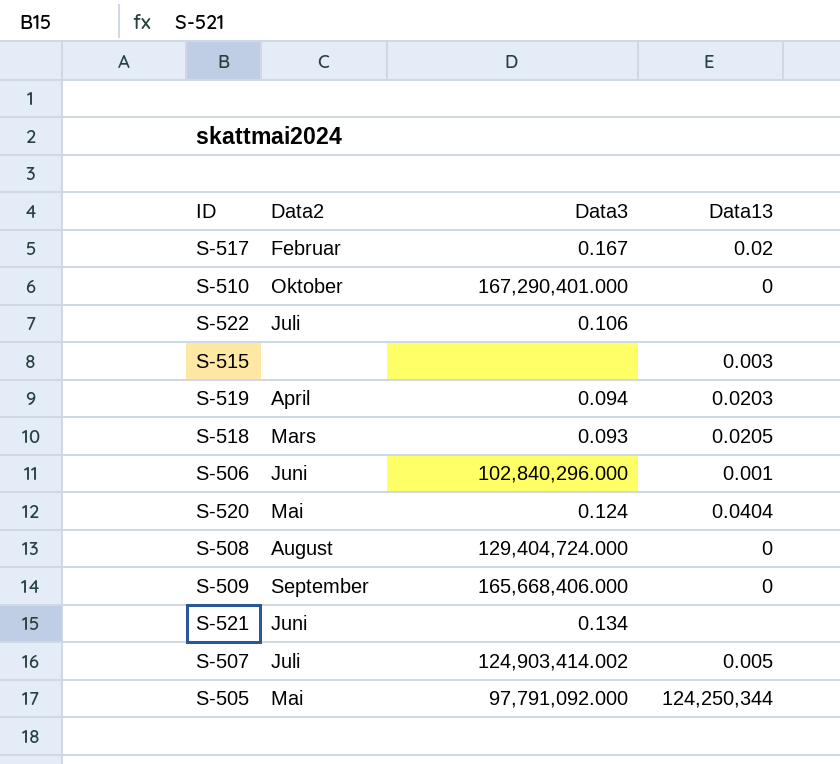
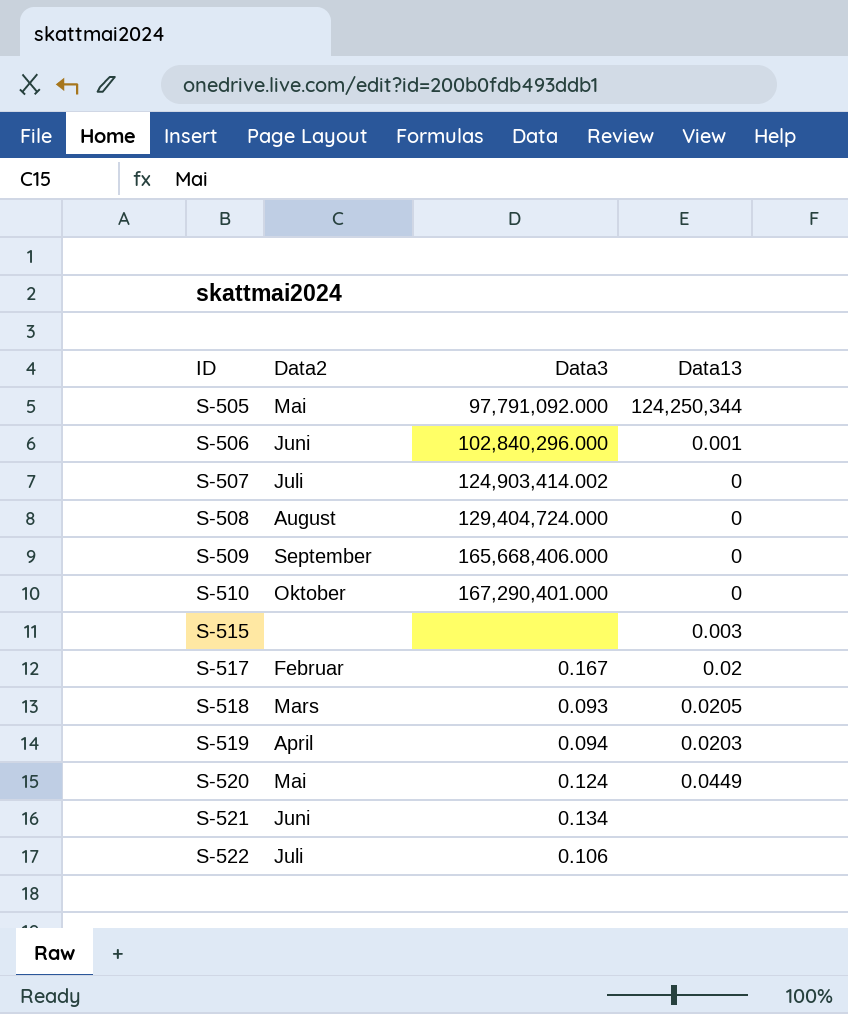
row order: none -> ID ascending
S-507 | Data13: 0.005 -> 0
S-520 | Data13: 0.0404 -> 0.0449

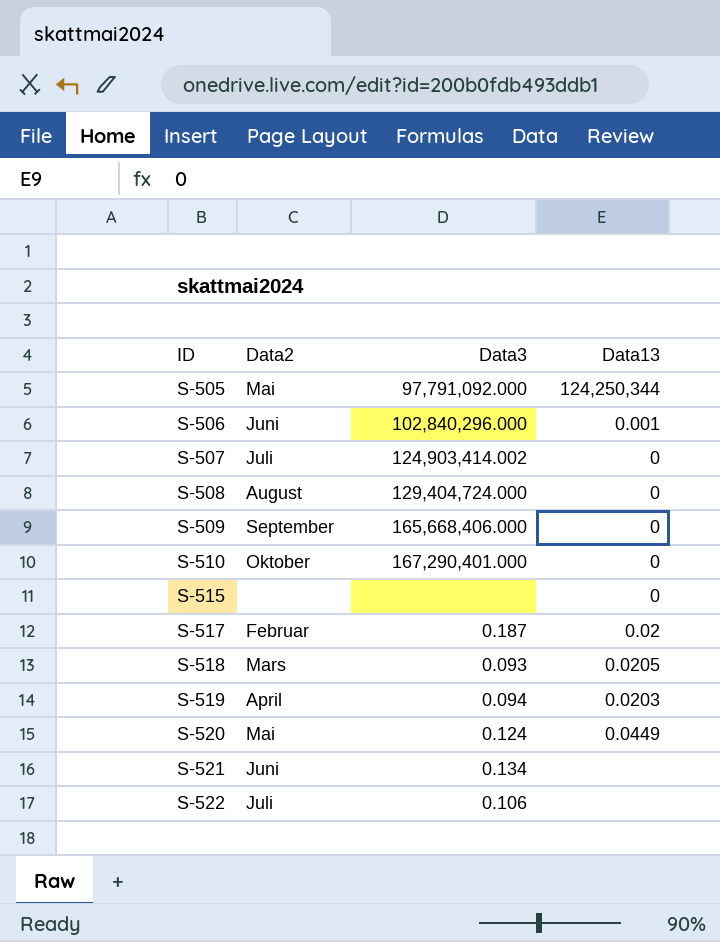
S-515 | Data13: 0.003 -> 0
S-517 | Data3: 0.167 -> 0.187

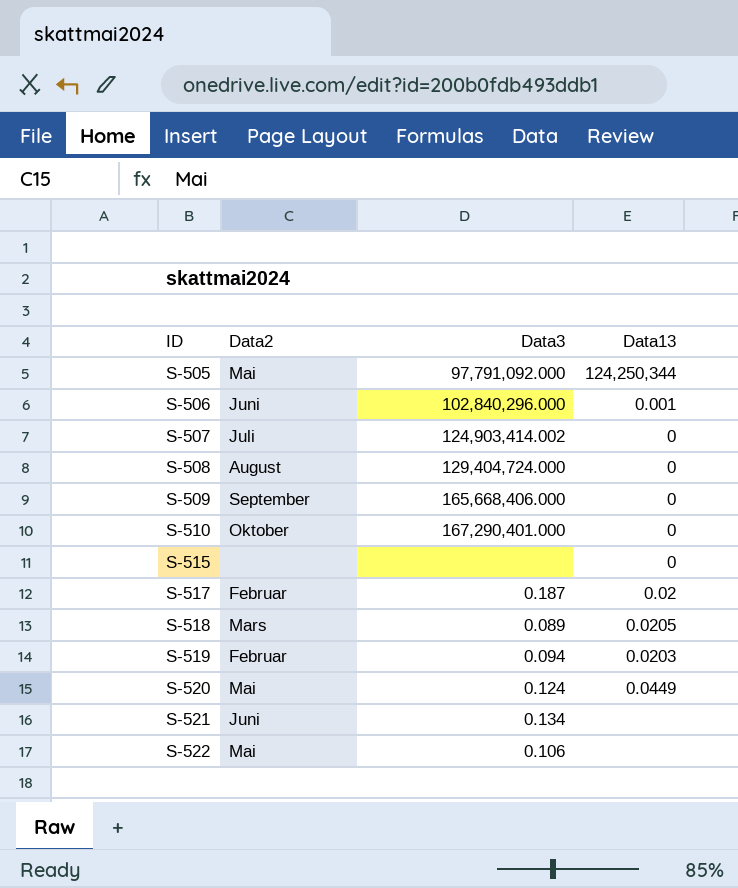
S-518 | Data3: 0.093 -> 0.089
S-519 | Data2: April -> Februar
S-522 | Data2: Juli -> Mai

